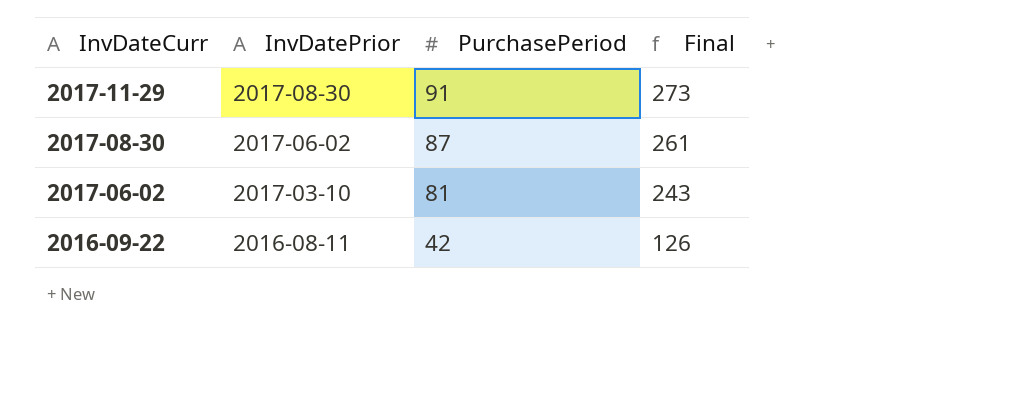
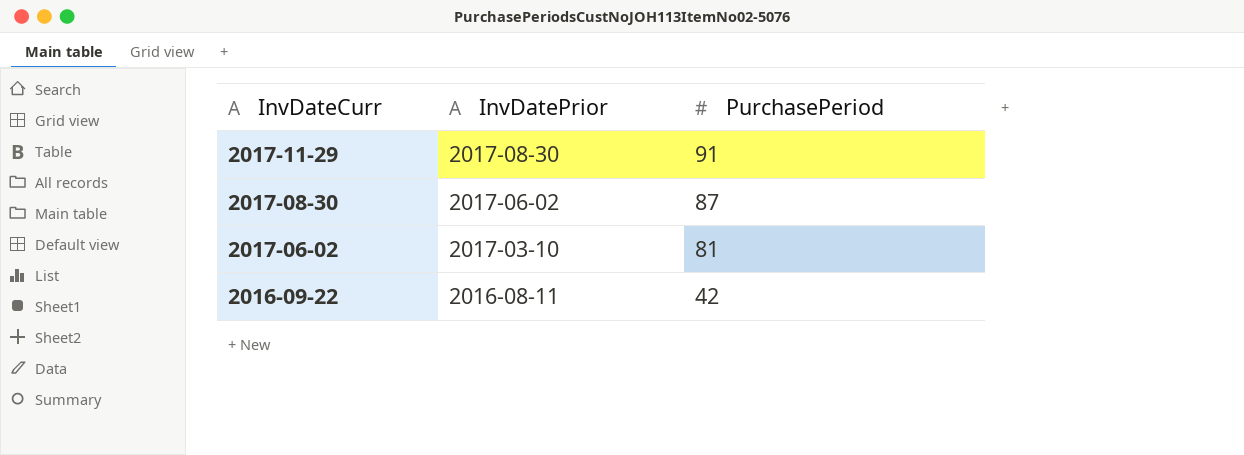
column Final | formula: [PurchasePeriod] * 3 -> none

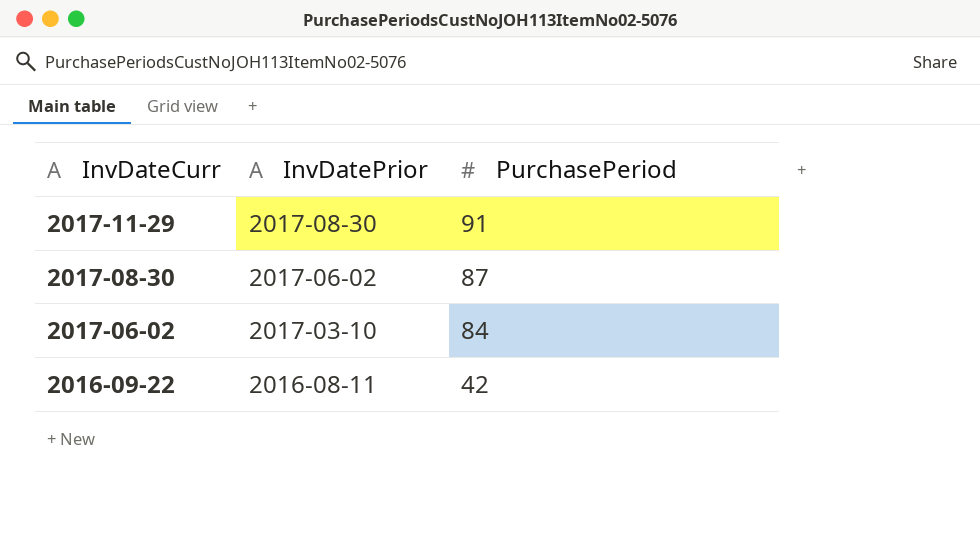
2017-06-02 | PurchasePeriod: 81 -> 84

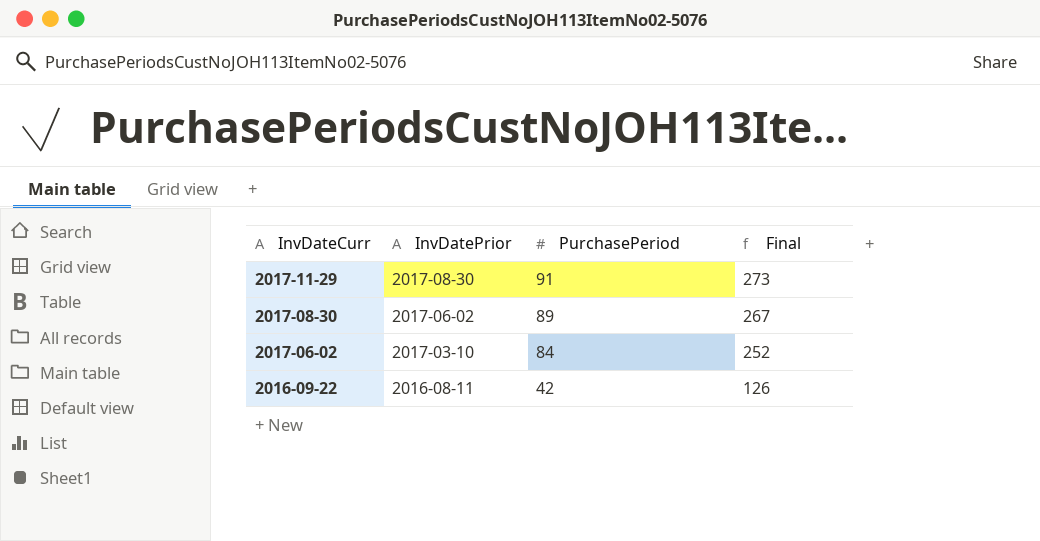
column Final | formula: none -> [PurchasePeriod] * 3
2017-08-30 | PurchasePeriod: 87 -> 89

